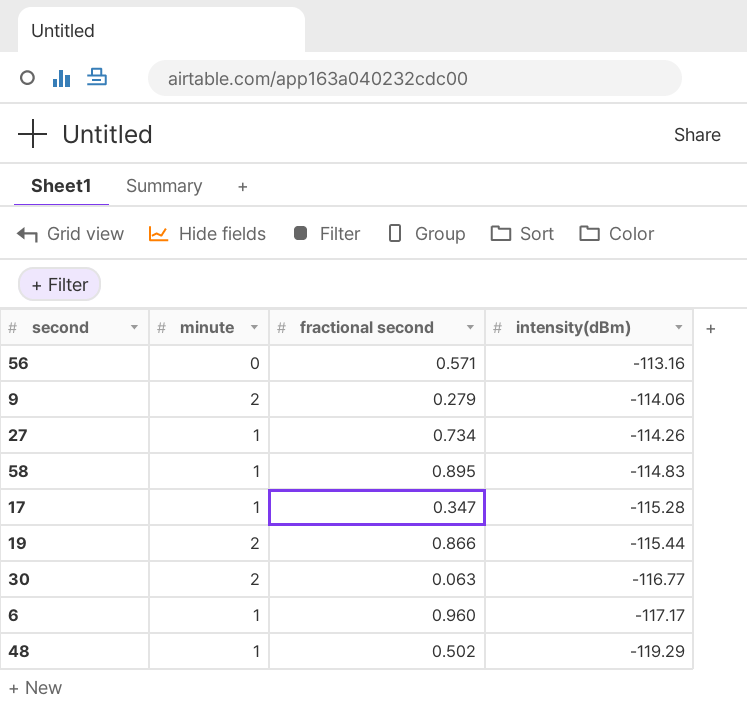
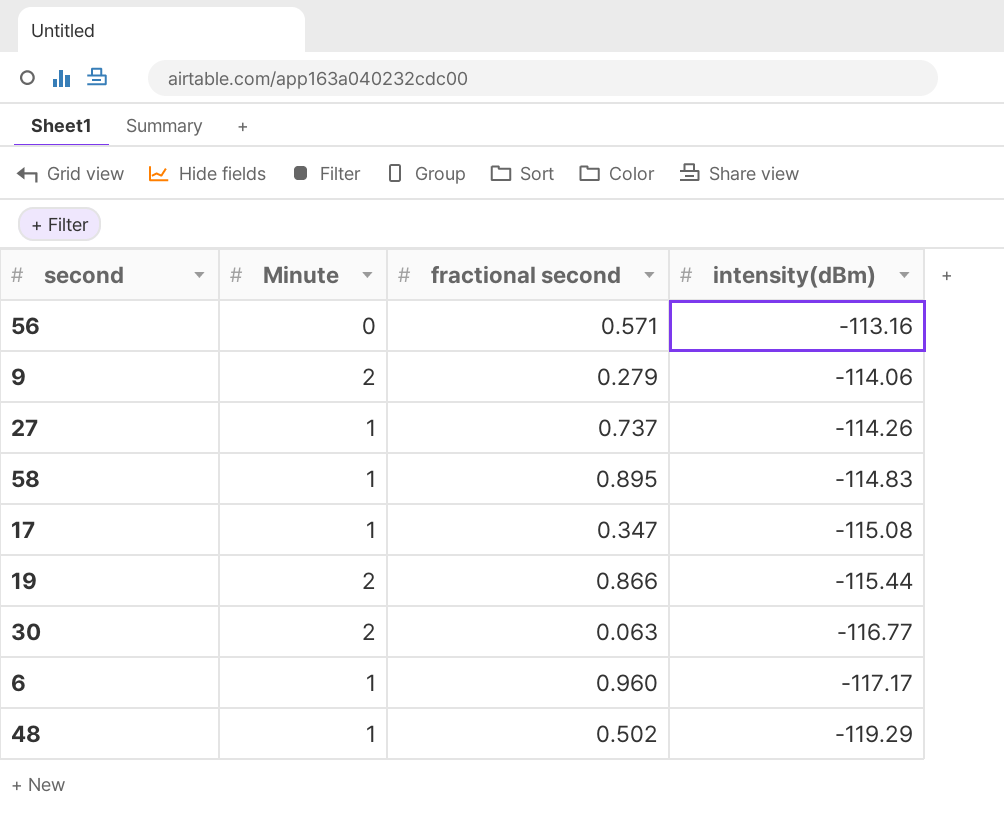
column name: minute -> Minute
27 | fractional second: 0.734 -> 0.737
17 | intensity(dBm): -115.28 -> -115.08

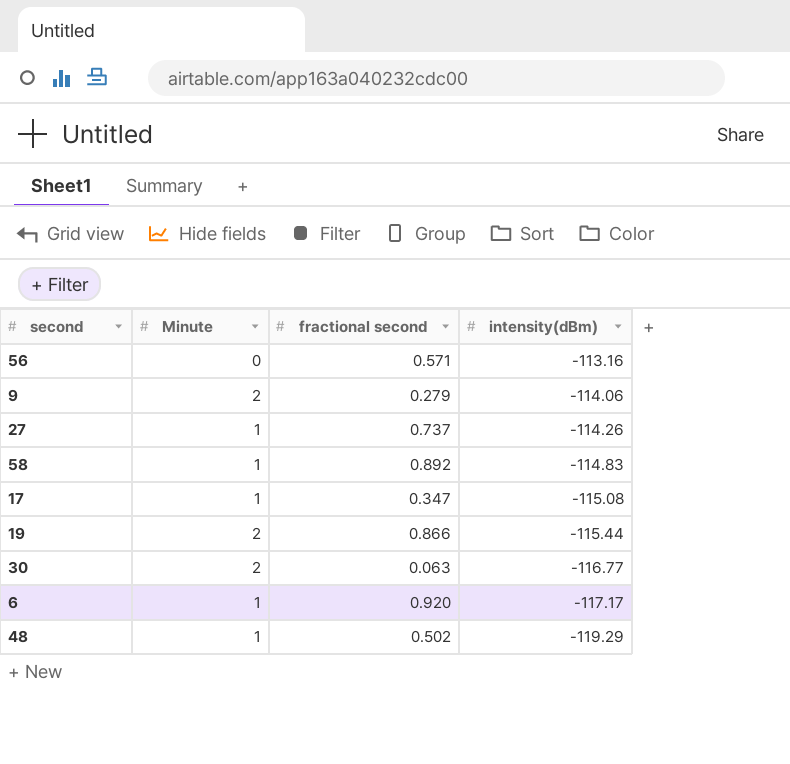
58 | fractional second: 0.895 -> 0.892
6 | fractional second: 0.960 -> 0.920

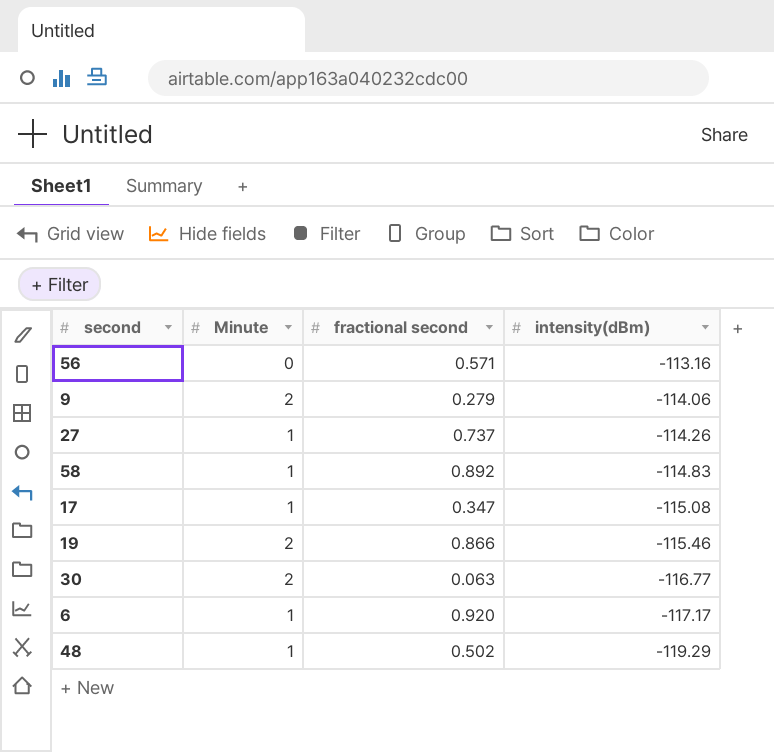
19 | intensity(dBm): -115.44 -> -115.46

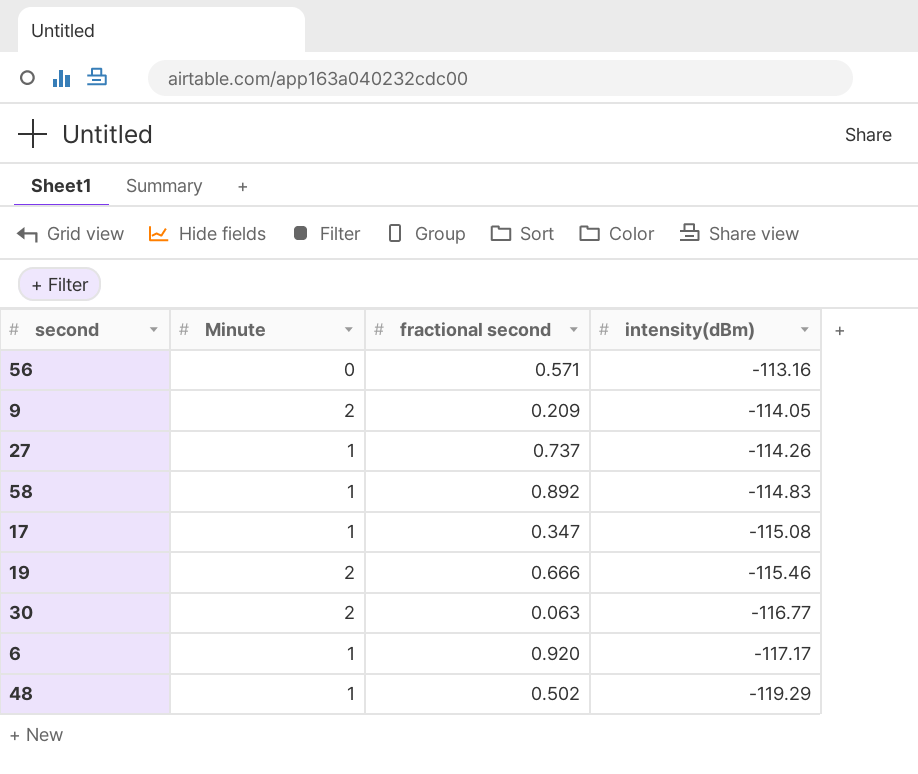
9 | fractional second: 0.279 -> 0.209
9 | intensity(dBm): -114.06 -> -114.05
19 | fractional second: 0.866 -> 0.666

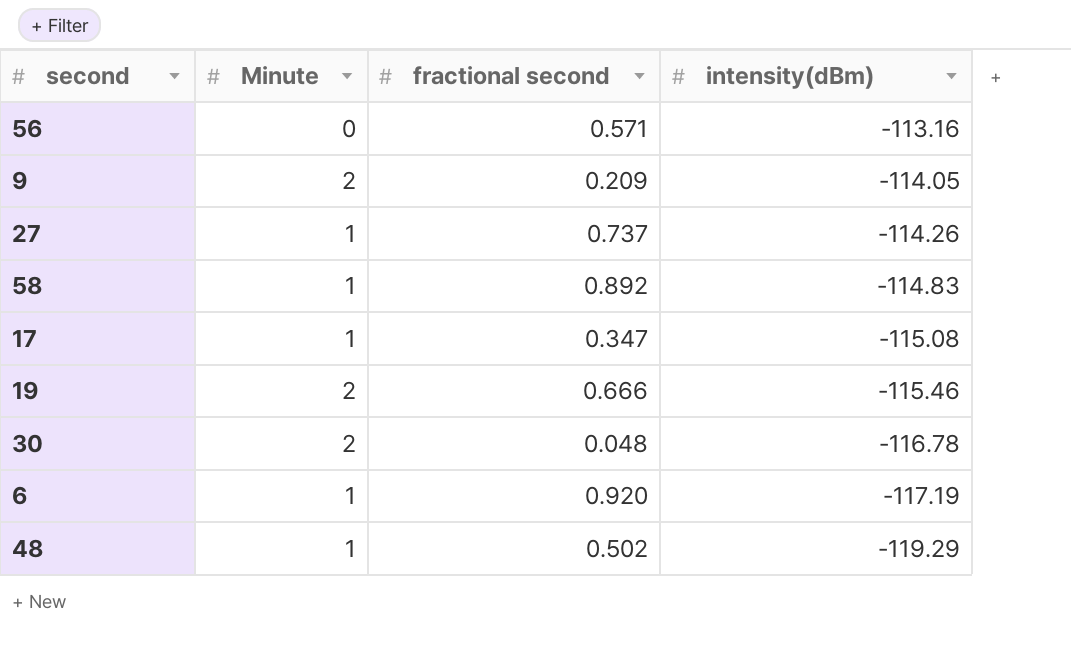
30 | fractional second: 0.063 -> 0.048
30 | intensity(dBm): -116.77 -> -116.78
6 | intensity(dBm): -117.17 -> -117.19

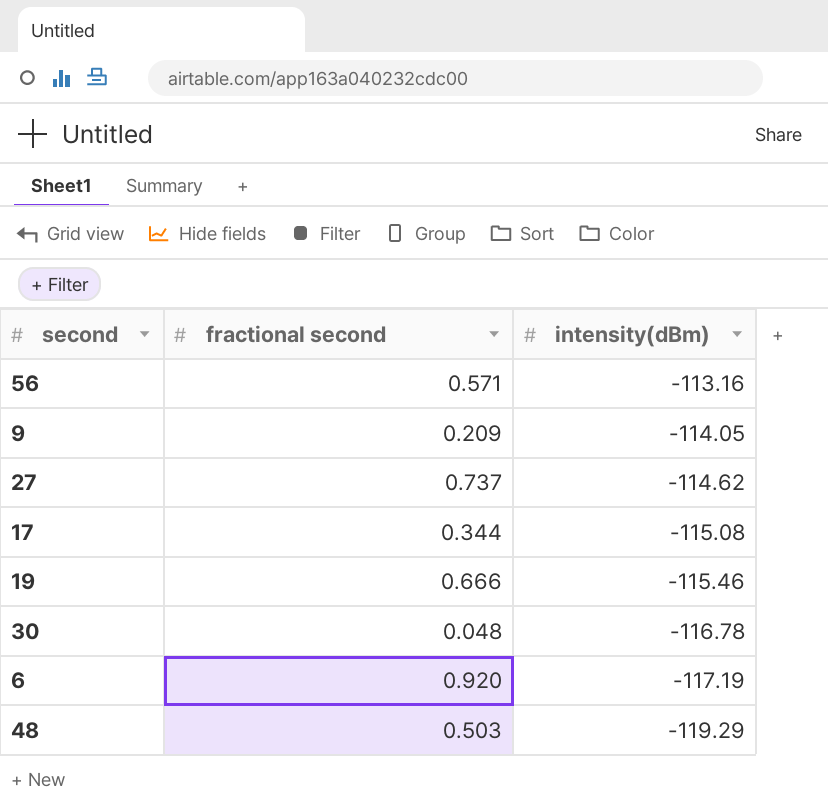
column Minute | position: 2 -> none
row 58: 1 | 0.892 | -114.83 -> none
27 | intensity(dBm): -114.26 -> -114.62
17 | fractional second: 0.347 -> 0.344
48 | fractional second: 0.502 -> 0.503

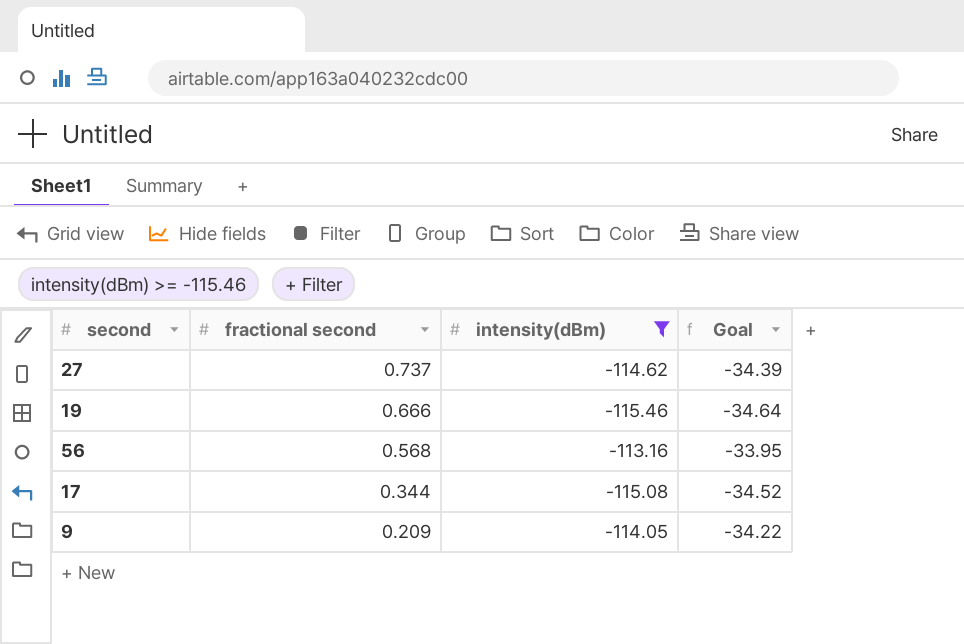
filter: none -> intensity(dBm) >= -115.46
row order: intensity(dBm) descending -> fractional second descending
column Goal | formula: none -> [intensity(dBm)] * 0.3
56 | fractional second: 0.571 -> 0.568

